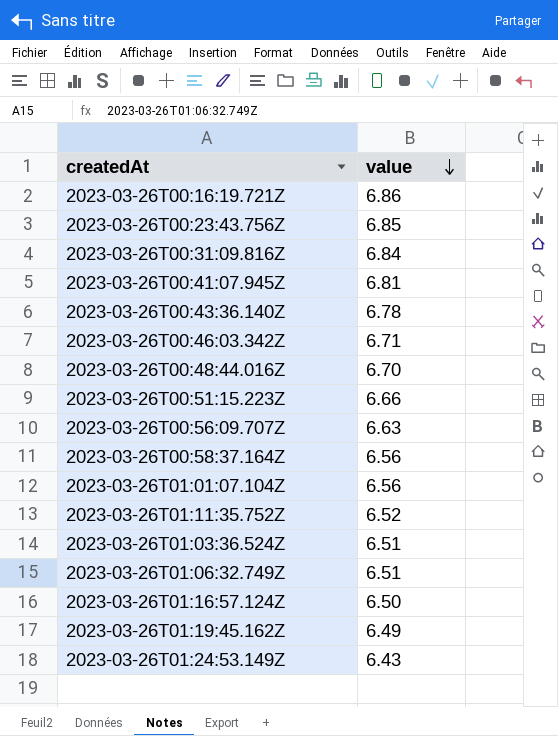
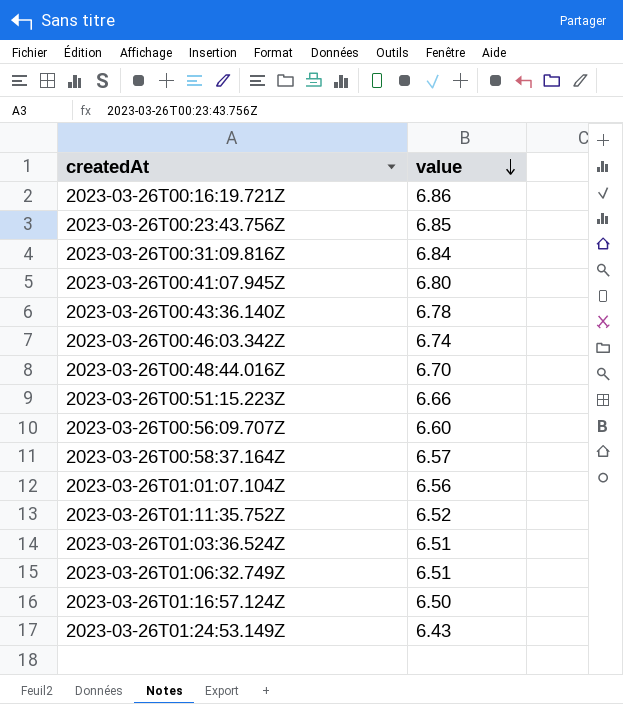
row 2023-03-26T01:19:45.162Z: 6.49 -> none
2023-03-26T00:41:07.945Z | value: 6.81 -> 6.80
2023-03-26T00:46:03.342Z | value: 6.71 -> 6.74
2023-03-26T00:56:09.707Z | value: 6.63 -> 6.60
2023-03-26T00:58:37.164Z | value: 6.56 -> 6.57

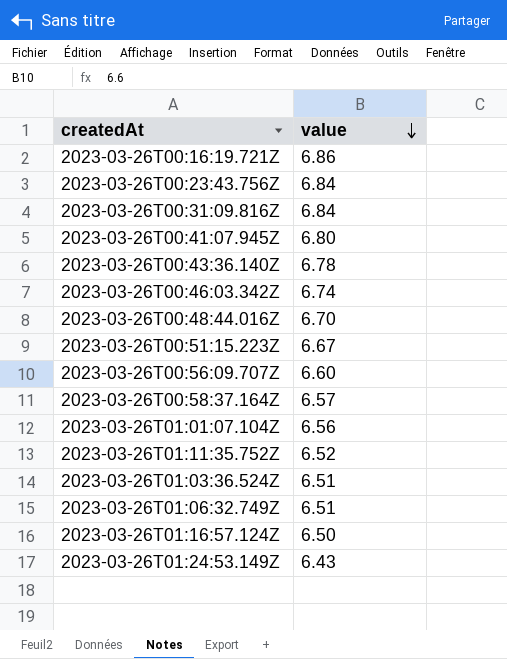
2023-03-26T00:23:43.756Z | value: 6.85 -> 6.84
2023-03-26T00:51:15.223Z | value: 6.66 -> 6.67

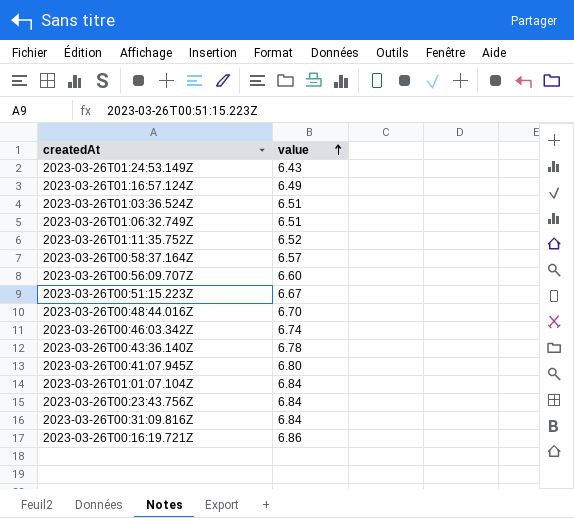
row order: value descending -> value ascending
2023-03-26T01:16:57.124Z | value: 6.50 -> 6.49
2023-03-26T01:01:07.104Z | value: 6.56 -> 6.84

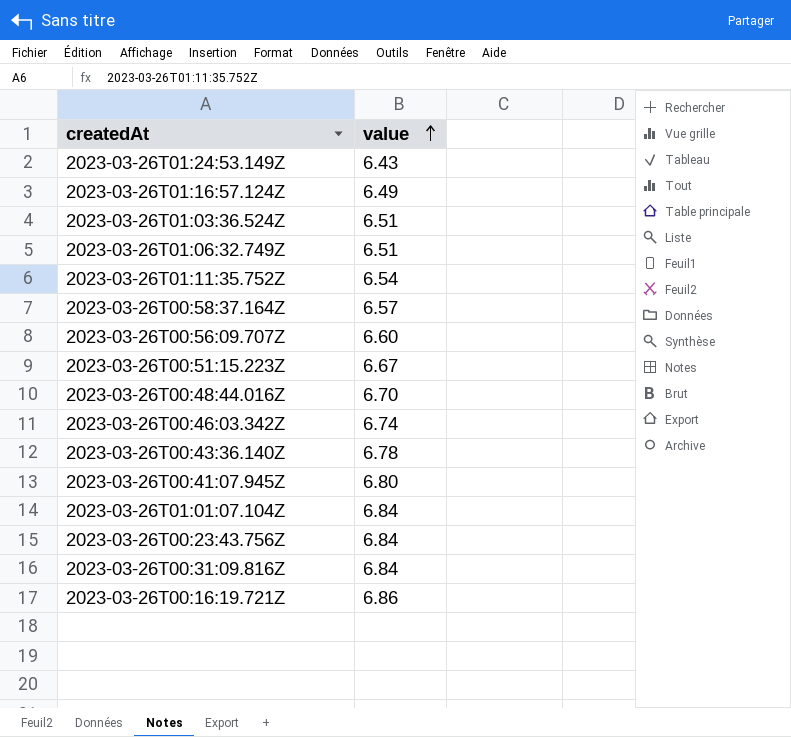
2023-03-26T01:11:35.752Z | value: 6.52 -> 6.54

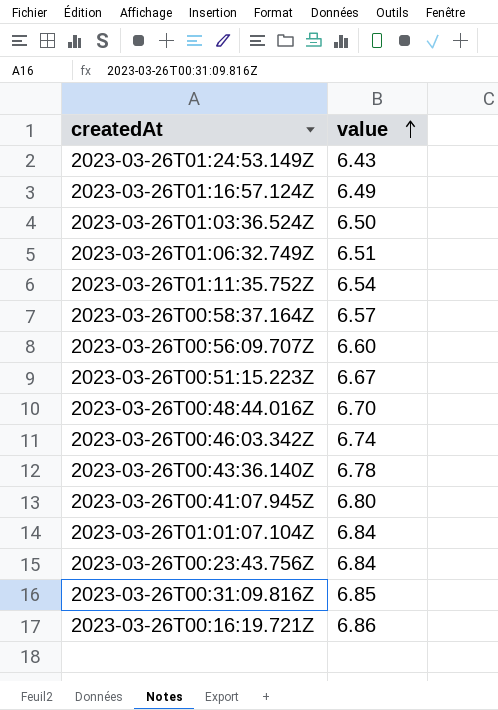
2023-03-26T01:03:36.524Z | value: 6.51 -> 6.50
2023-03-26T00:31:09.816Z | value: 6.84 -> 6.85

